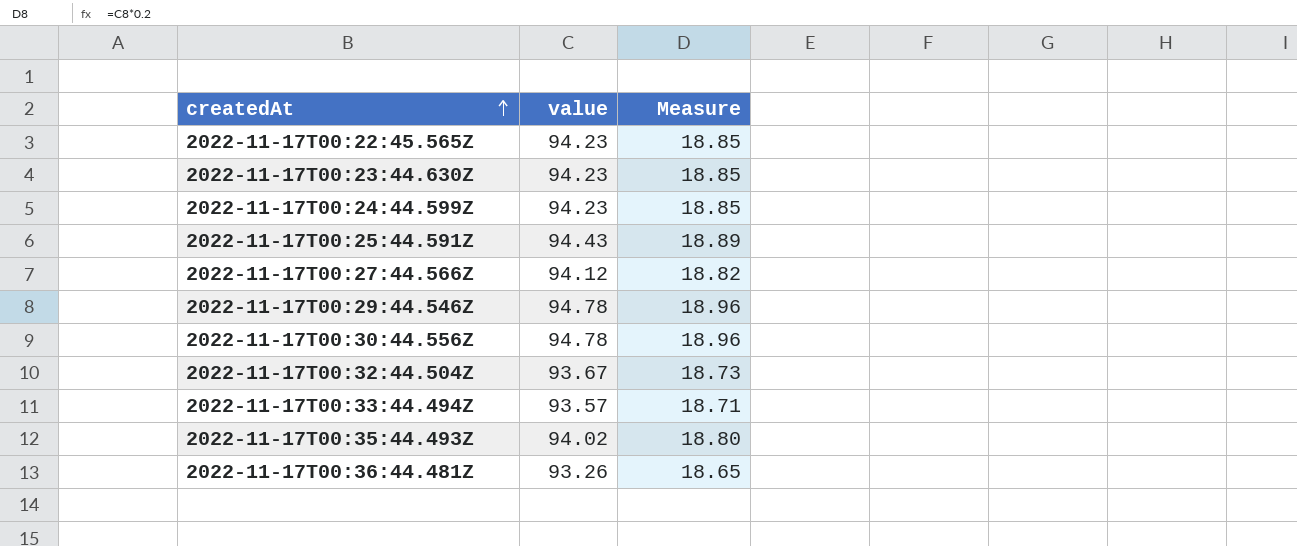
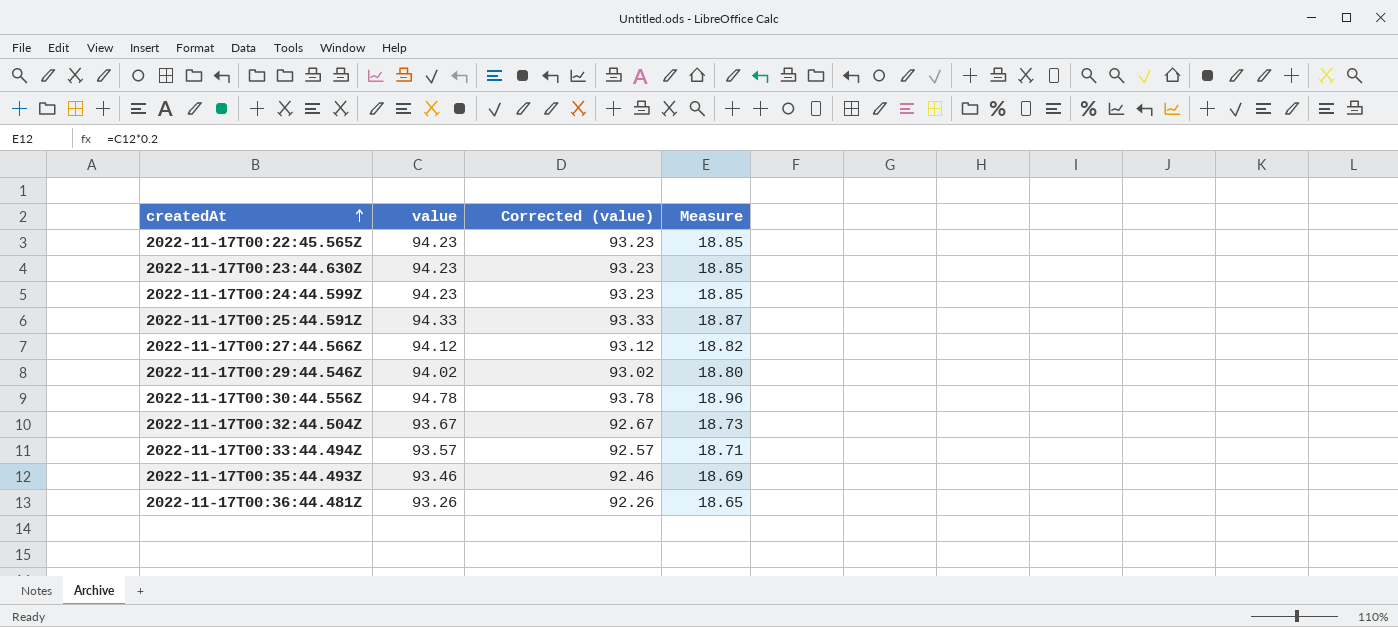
column Corrected (value) | formula: none -> [value] - 1
2022-11-17T00:25:44.591Z | value: 94.43 -> 94.33
2022-11-17T00:25:44.591Z | Measure: 18.89 -> 18.87
2022-11-17T00:29:44.546Z | value: 94.78 -> 94.02
2022-11-17T00:29:44.546Z | Measure: 18.96 -> 18.80
2022-11-17T00:35:44.493Z | value: 94.02 -> 93.46
2022-11-17T00:35:44.493Z | Measure: 18.80 -> 18.69

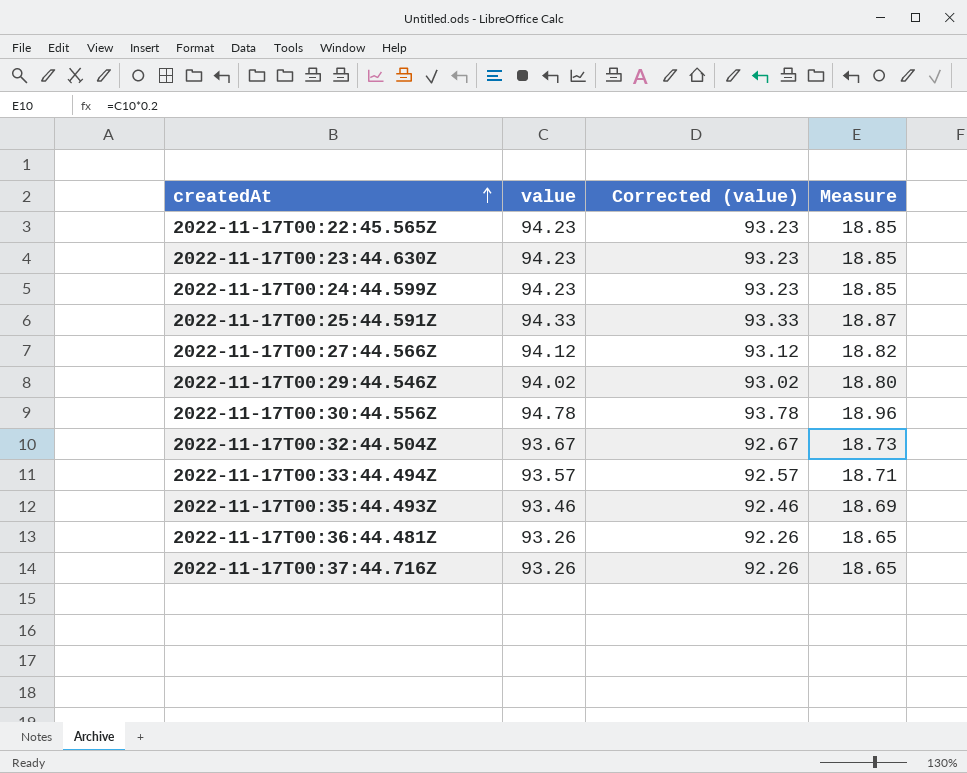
row 2022-11-17T00:37:44.716Z: none -> 93.26 | 92.26 | 18.65

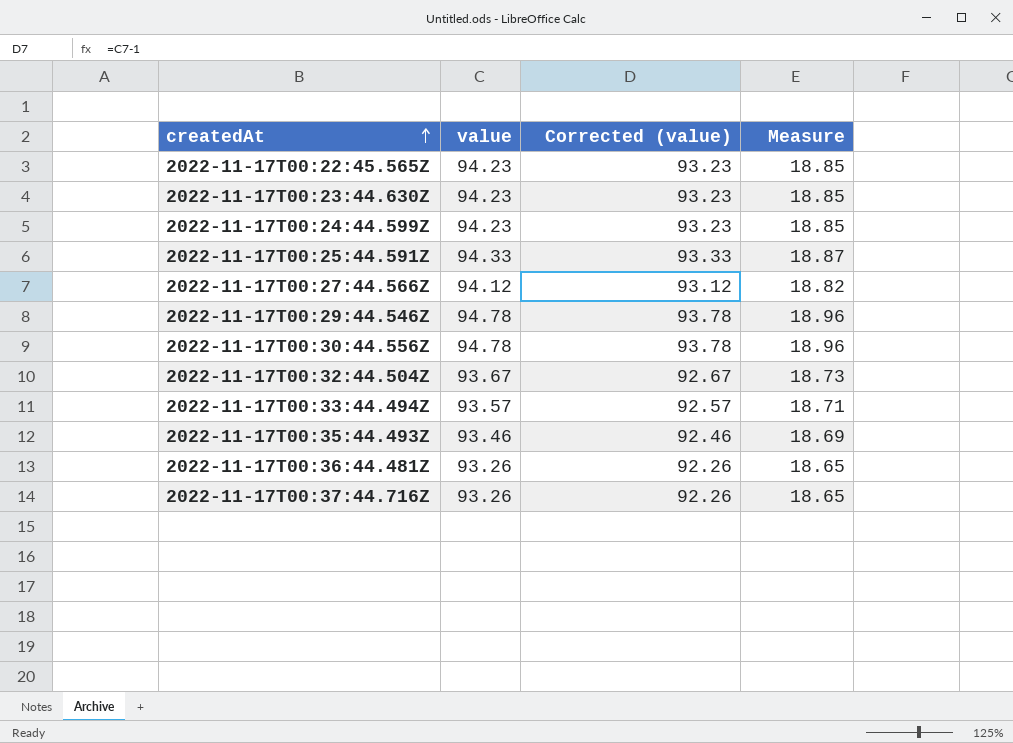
2022-11-17T00:29:44.546Z | value: 94.02 -> 94.78
2022-11-17T00:29:44.546Z | Corrected (value): 93.02 -> 93.78
2022-11-17T00:29:44.546Z | Measure: 18.80 -> 18.96

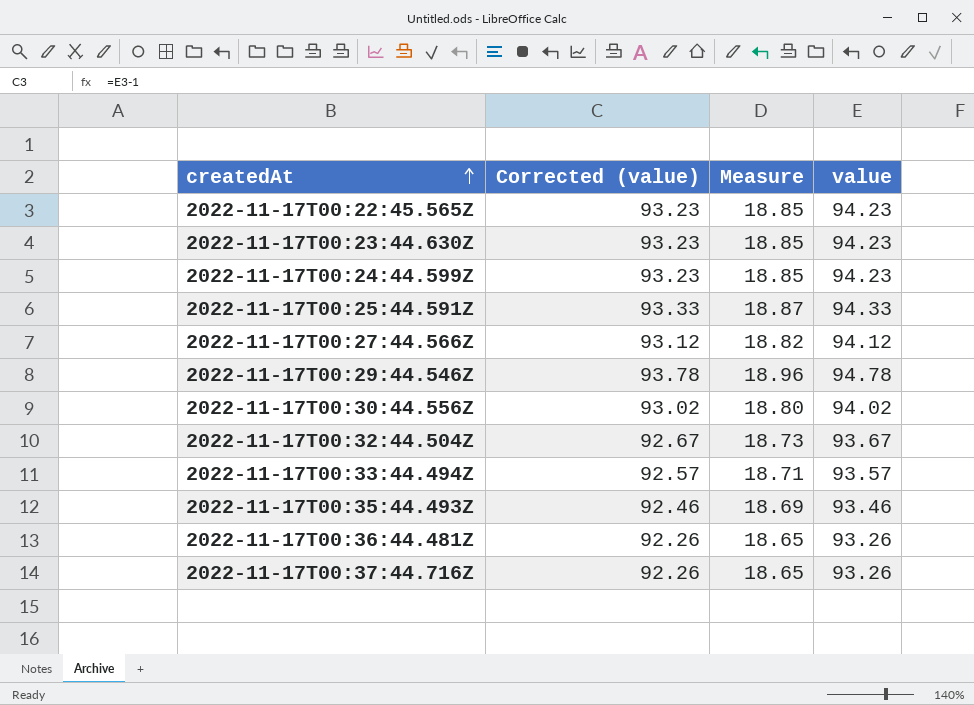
column value | position: 2 -> 4
2022-11-17T00:30:44.556Z | Corrected (value): 93.78 -> 93.02
2022-11-17T00:30:44.556Z | Measure: 18.96 -> 18.80
2022-11-17T00:30:44.556Z | value: 94.78 -> 94.02

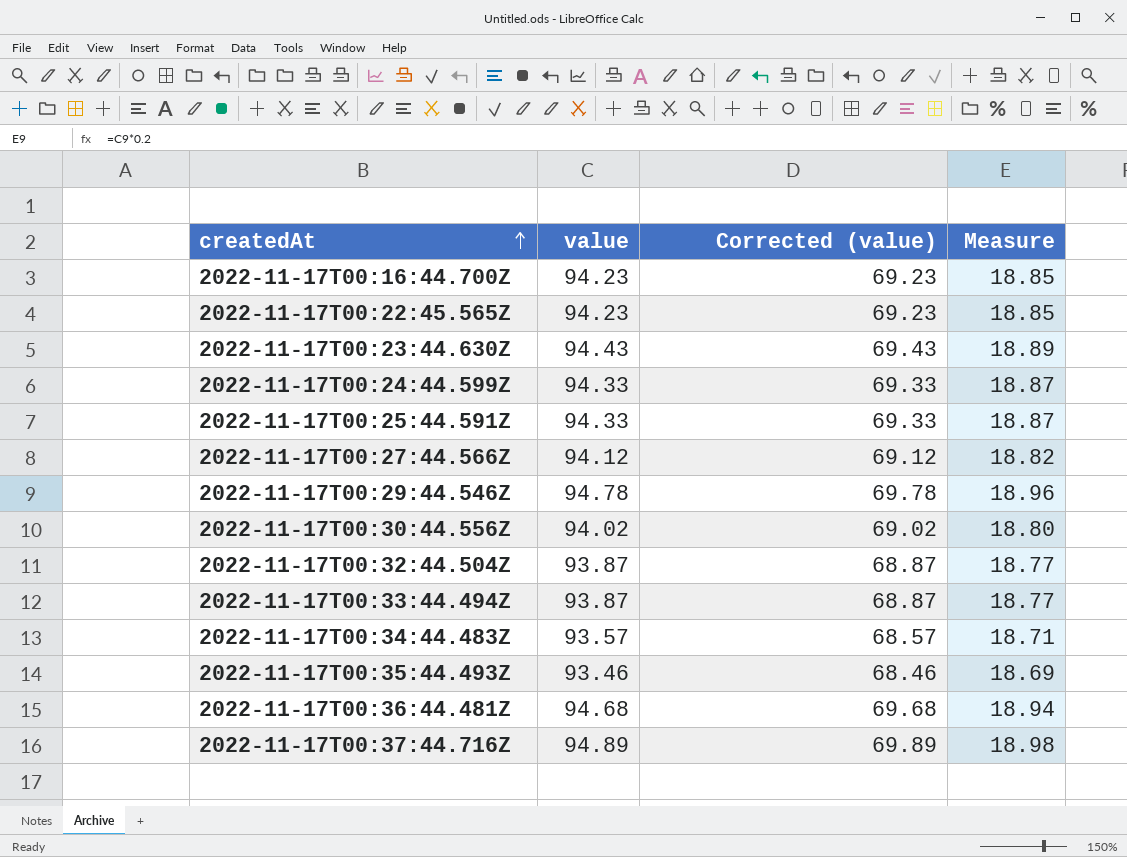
column value | position: 4 -> 2
column Corrected (value) | formula: [value] - 1 -> [value] - 25
row 2022-11-17T00:16:44.700Z: none -> 94.23 | 69.23 | 18.85
2022-11-17T00:23:44.630Z | value: 94.23 -> 94.43
2022-11-17T00:23:44.630Z | Measure: 18.85 -> 18.89
2022-11-17T00:24:44.599Z | value: 94.23 -> 94.33
2022-11-17T00:24:44.599Z | Measure: 18.85 -> 18.87
2022-11-17T00:32:44.504Z | value: 93.67 -> 93.87
2022-11-17T00:32:44.504Z | Measure: 18.73 -> 18.77
2022-11-17T00:33:44.494Z | value: 93.57 -> 93.87
2022-11-17T00:33:44.494Z | Measure: 18.71 -> 18.77
row 2022-11-17T00:34:44.483Z: none -> 93.57 | 68.57 | 18.71
2022-11-17T00:36:44.481Z | value: 93.26 -> 94.68
2022-11-17T00:36:44.481Z | Measure: 18.65 -> 18.94
2022-11-17T00:37:44.716Z | value: 93.26 -> 94.89
2022-11-17T00:37:44.716Z | Measure: 18.65 -> 18.98

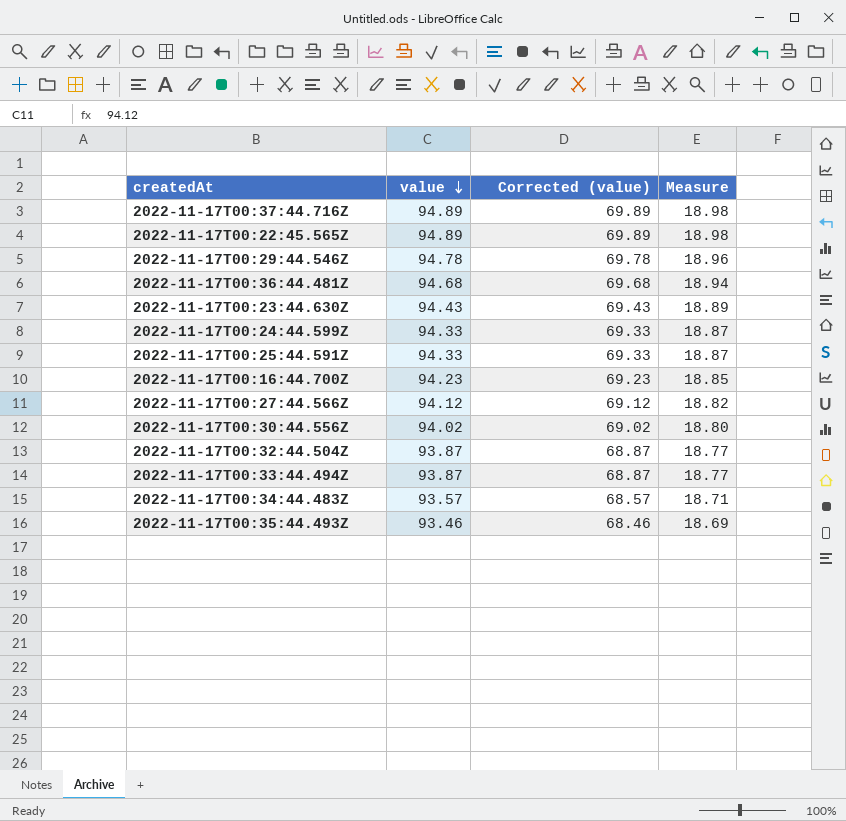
row order: createdAt ascending -> value descending
2022-11-17T00:22:45.565Z | value: 94.23 -> 94.89
2022-11-17T00:22:45.565Z | Corrected (value): 69.23 -> 69.89
2022-11-17T00:22:45.565Z | Measure: 18.85 -> 18.98

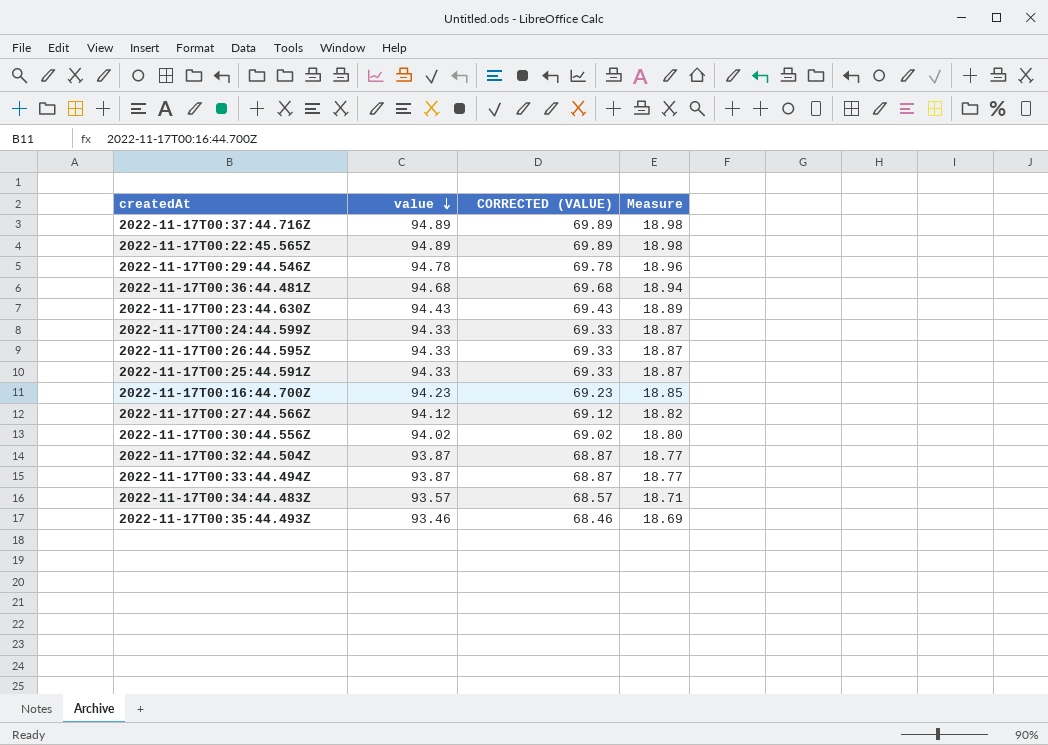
column name: Corrected (value) -> CORRECTED (VALUE)
row 2022-11-17T00:26:44.595Z: none -> 94.33 | 69.33 | 18.87

